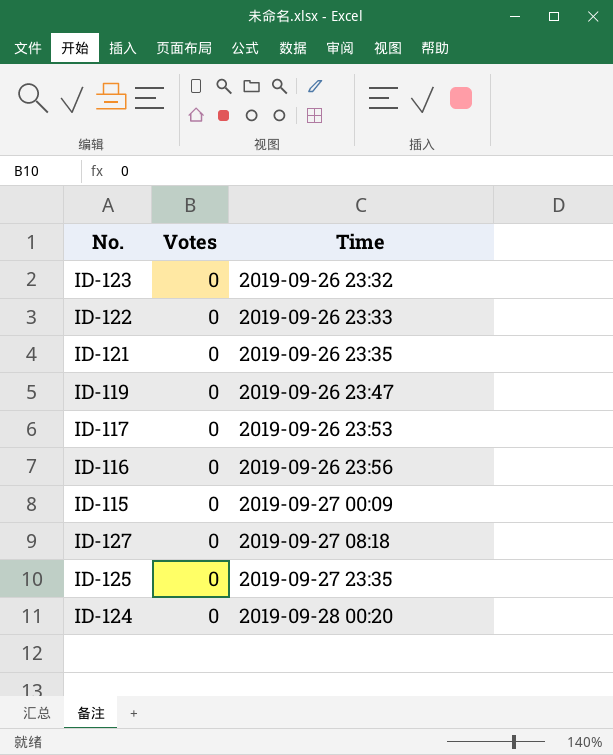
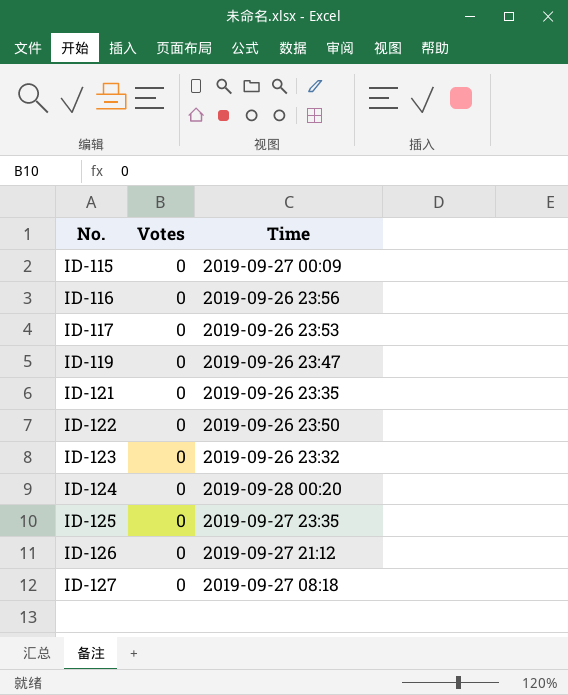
row order: Time ascending -> No. ascending
ID-122 | Time: 2019-09-26 23:33 -> 2019-09-26 23:50
row ID-126: none -> 0 | 2019-09-27 21:12

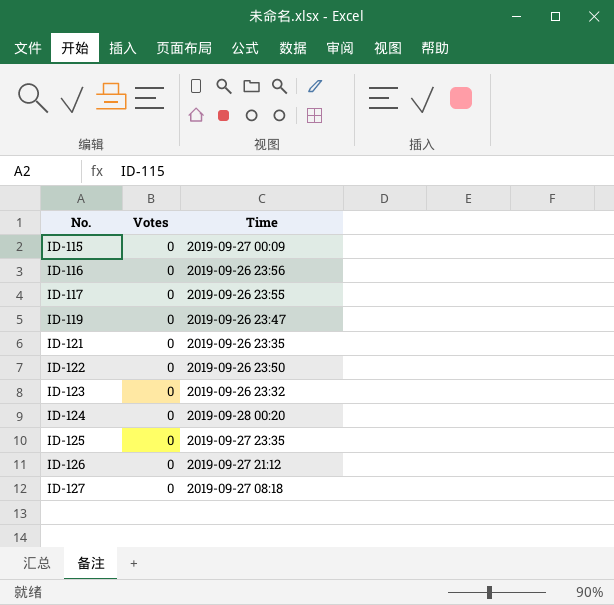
ID-117 | Time: 2019-09-26 23:53 -> 2019-09-26 23:55

